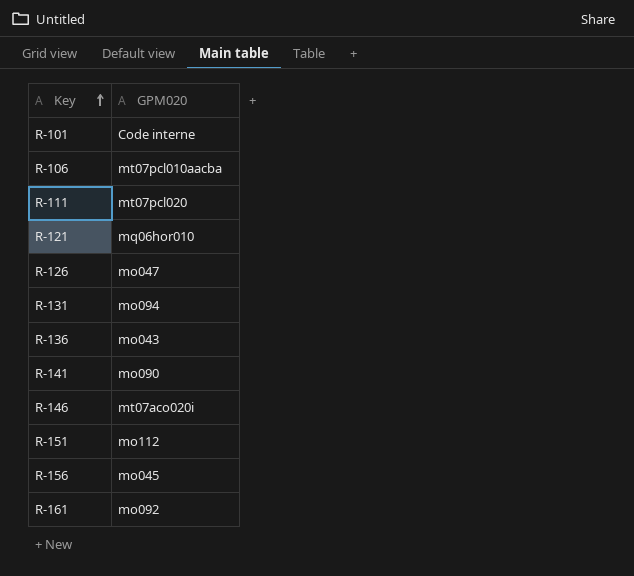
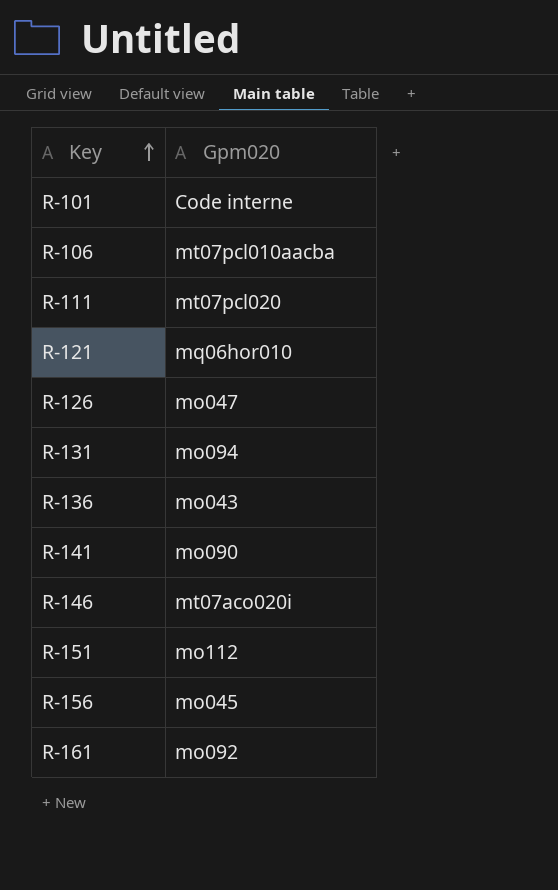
column name: GPM020 -> Gpm020

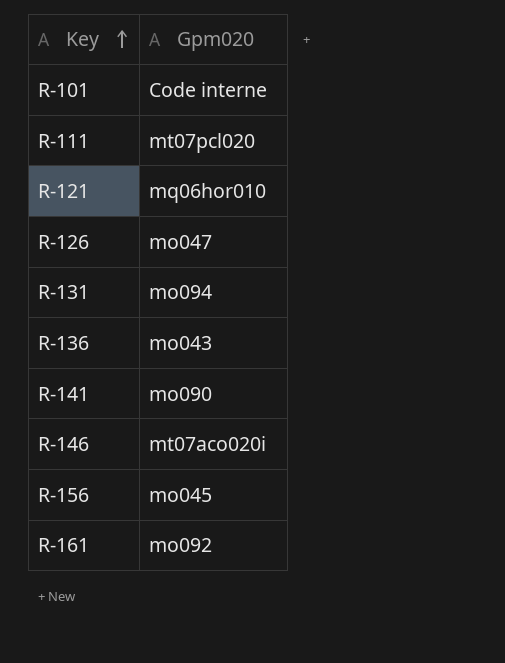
row R-106: mt07pcl010aacba -> none
row R-151: mo112 -> none

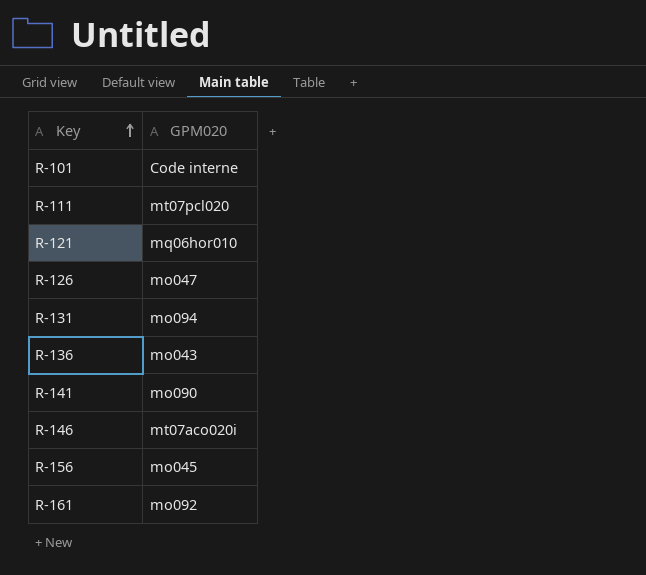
column name: Gpm020 -> GPM020

